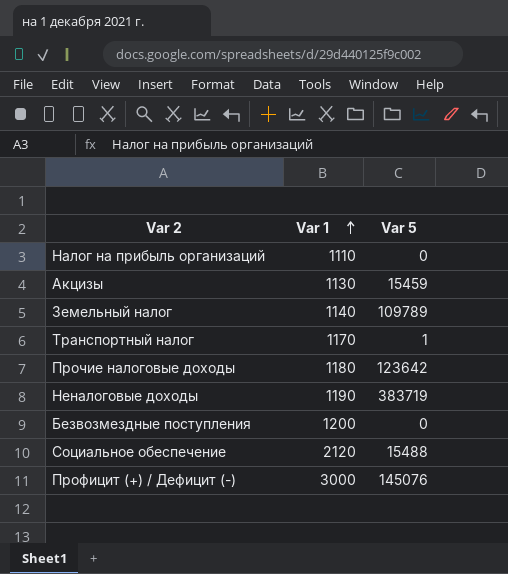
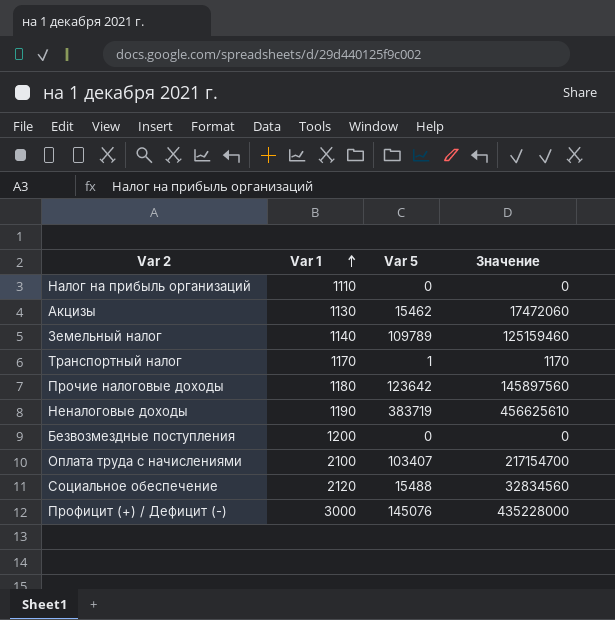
column Значение | formula: none -> [Var 1] * [Var 5]
Акцизы | Var 5: 15459 -> 15462
row Оплата труда с начислениями: none -> 2100 | 103407 | 217154700

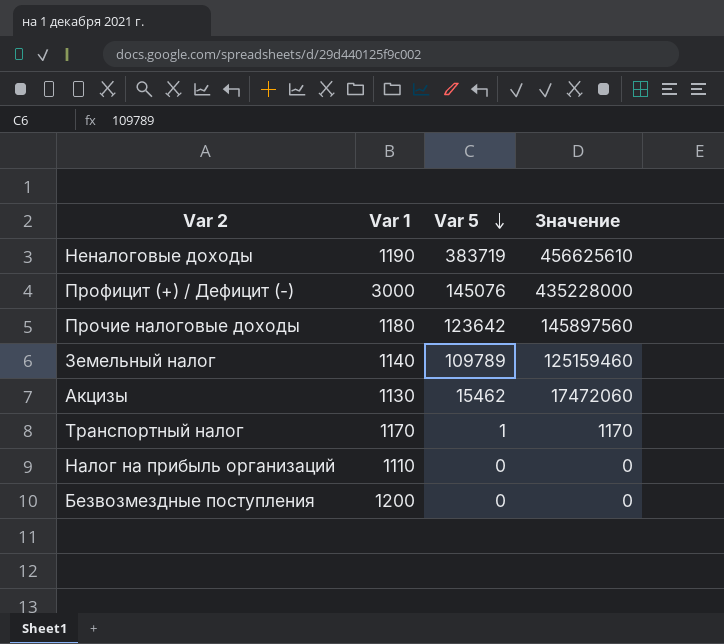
row order: Var 1 ascending -> Var 5 descending
row Оплата труда с начислениями: 2100 | 103407 | 217154700 -> none
row Социальное обеспечение: 2120 | 15488 | 32834560 -> none

